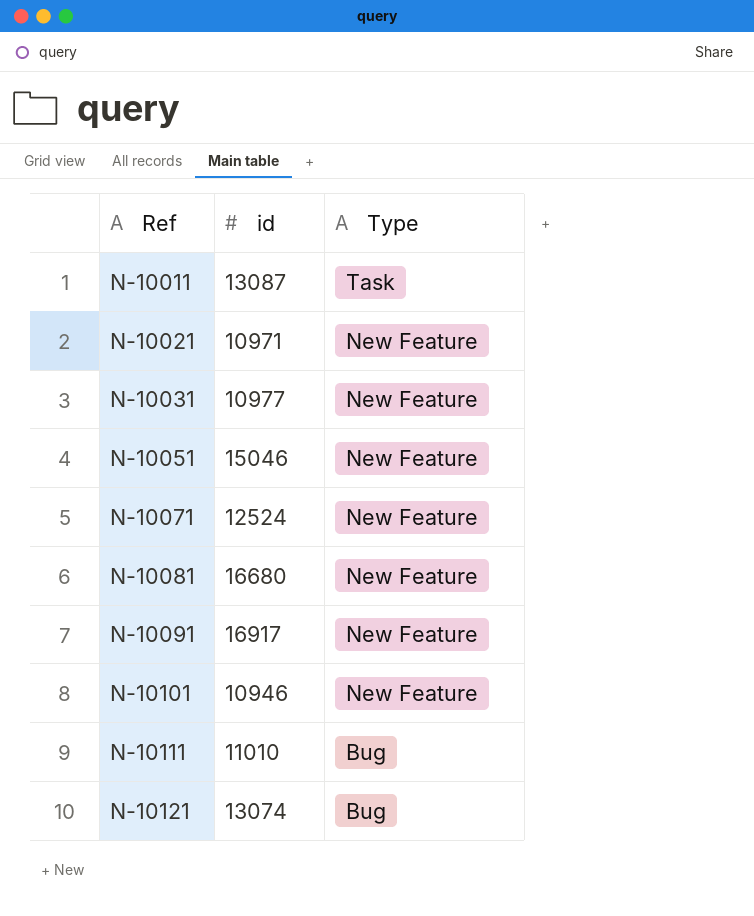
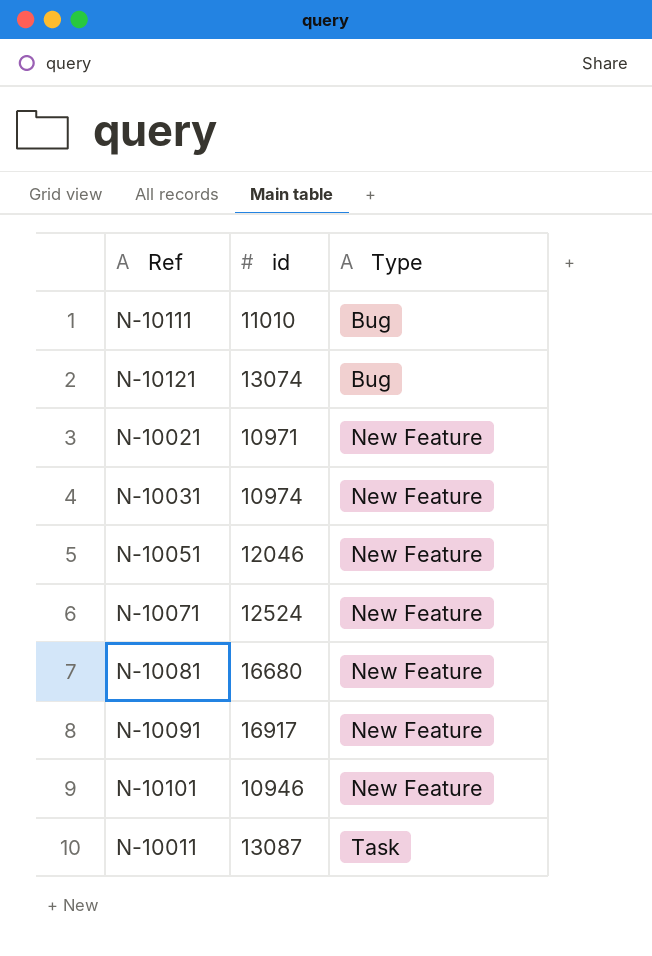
row order: Ref ascending -> Type ascending
N-10031 | id: 10977 -> 10974
N-10051 | id: 15046 -> 12046

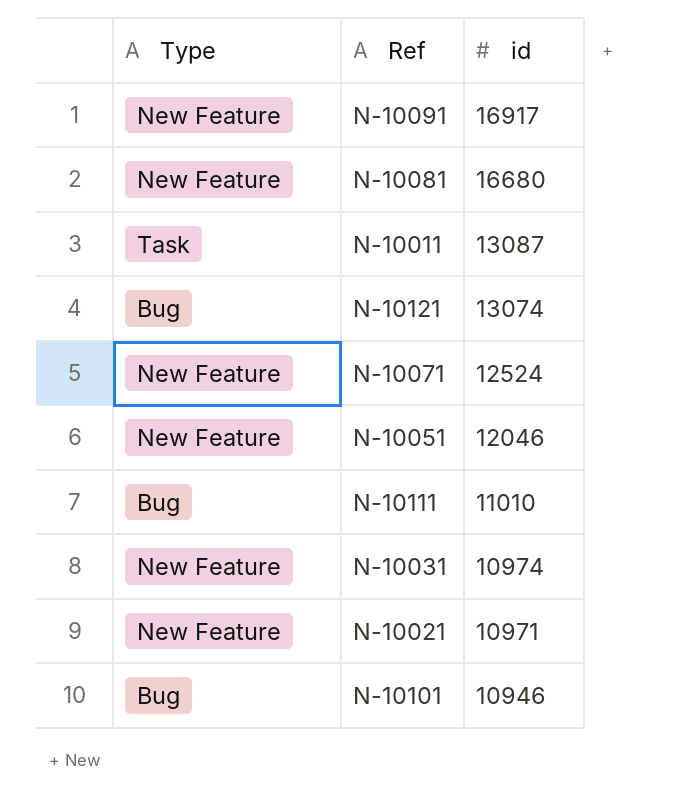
row order: Type ascending -> id descending
column Type | position: 3 -> 1
N-10101 | Type: New Feature -> Bug

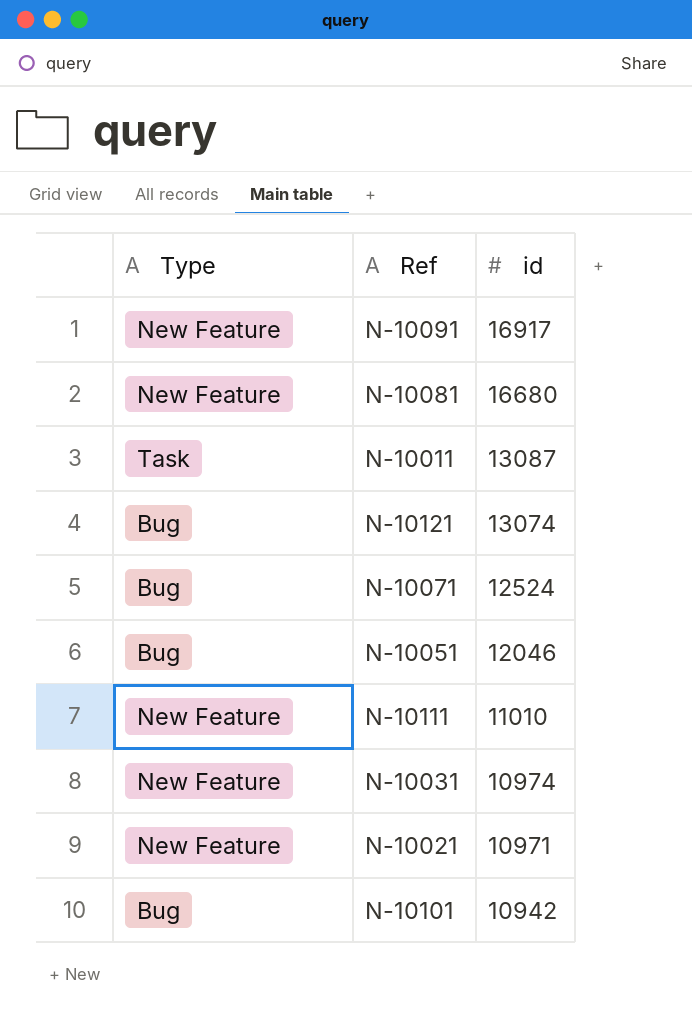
N-10071 | Type: New Feature -> Bug
N-10051 | Type: New Feature -> Bug
N-10111 | Type: Bug -> New Feature
N-10101 | id: 10946 -> 10942

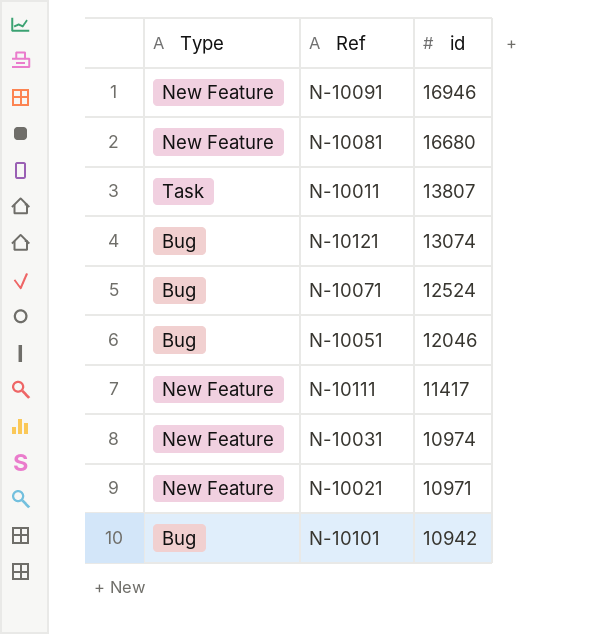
N-10091 | id: 16917 -> 16946
N-10011 | id: 13087 -> 13807
N-10111 | id: 11010 -> 11417

